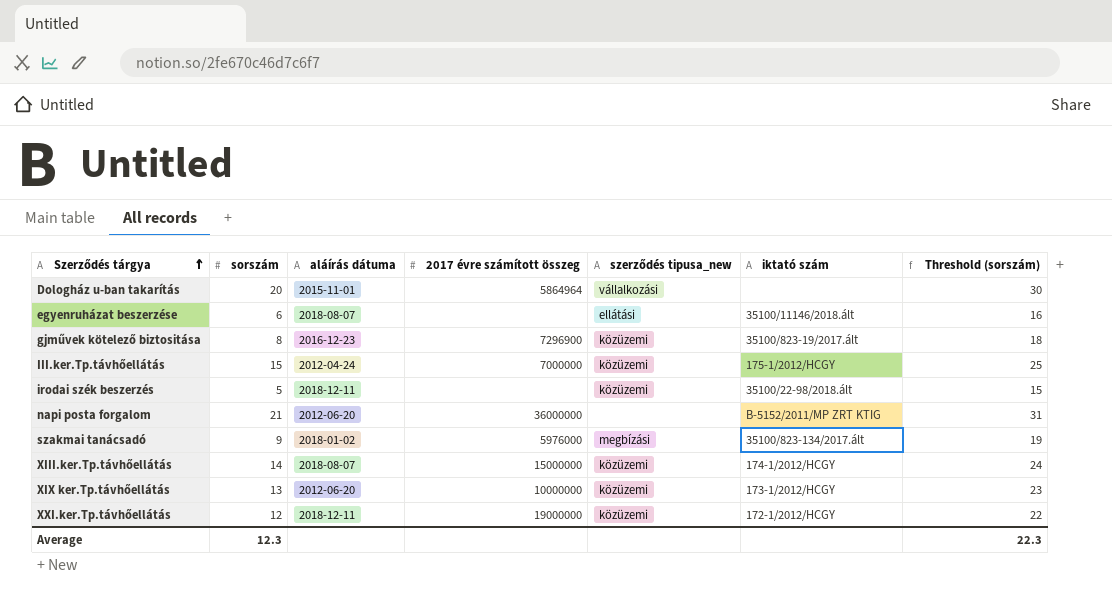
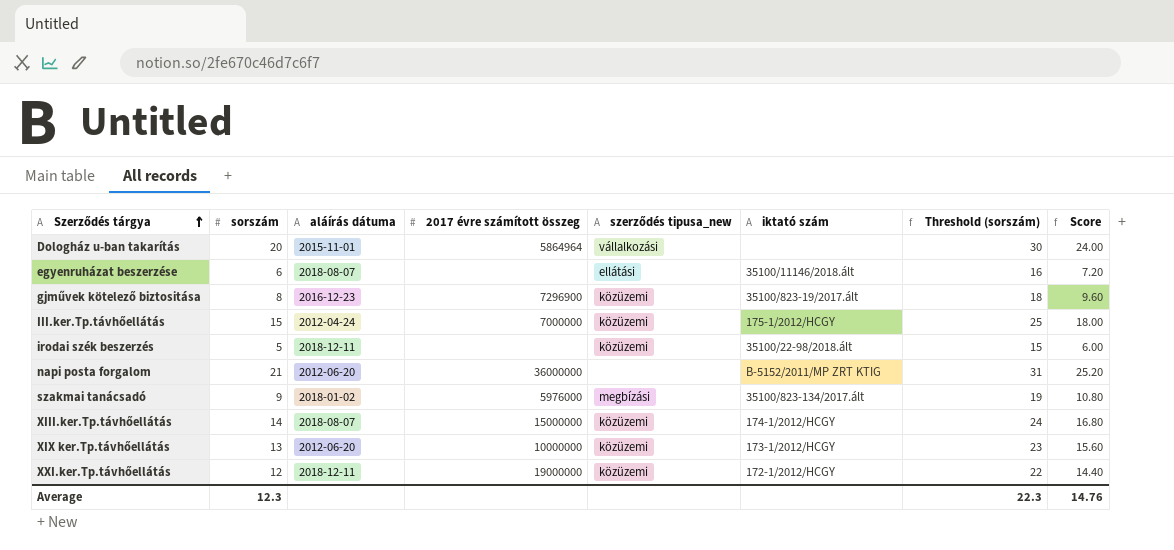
column Score | formula: none -> [sorszám] * 1.2

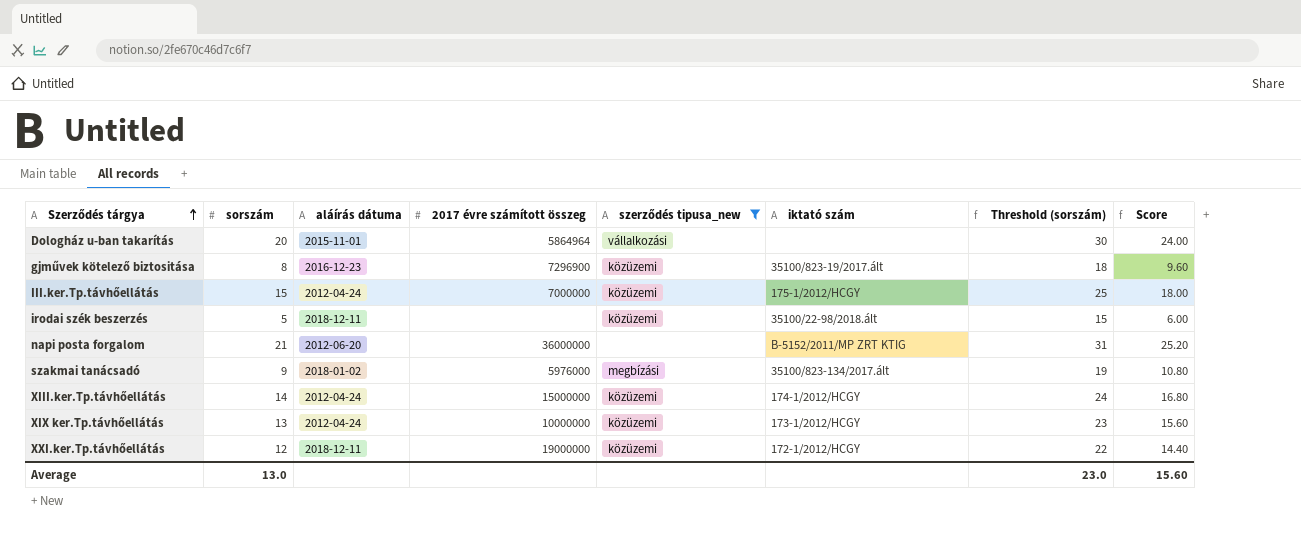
filter: none -> szerződés tipusa_new != ellátási
XIII.ker.Tp.távhőellátás | aláírás dátuma: 2018-08-07 -> 2012-04-24
XIX ker.Tp.távhőellátás | aláírás dátuma: 2012-06-20 -> 2012-04-24
Average | sorszám: 12.3 -> 13.0
Average | Threshold (sorszám): 22.3 -> 23.0
Average | Score: 14.76 -> 15.60

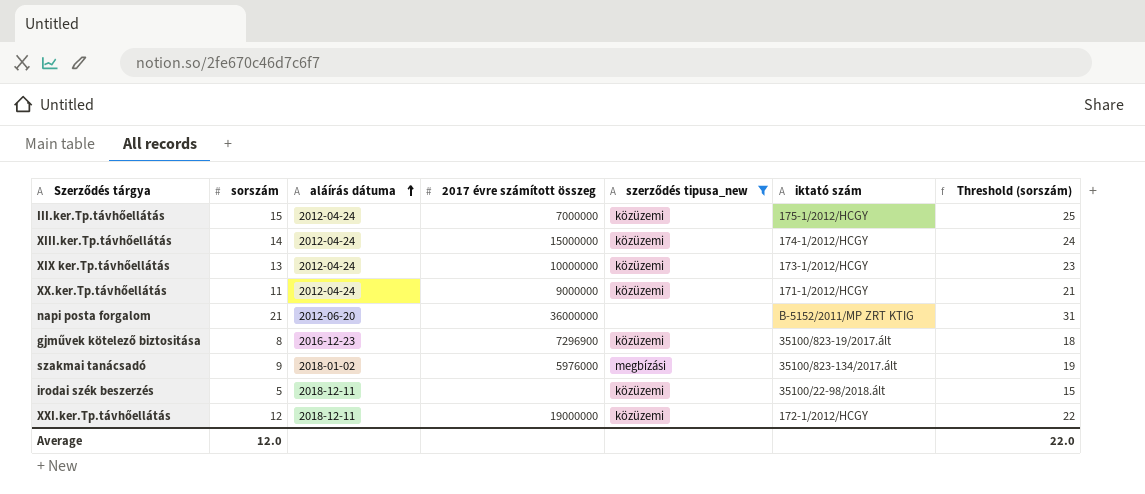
row order: Szerződés tárgya ascending -> aláírás dátuma ascending
column Score | formula: [sorszám] * 1.2 -> none
row Dologház u-ban takarítás: 20 | 2015-11-01 | 5864964 | vállalkozási | none | 30 | 24.00 -> none
row XX.ker.Tp.távhőellátás: none -> 11 | 2012-04-24 | 9000000 | közüzemi | 171-1/2012/HCGY | 21
Average | sorszám: 13.0 -> 12.0
Average | Threshold (sorszám): 23.0 -> 22.0

